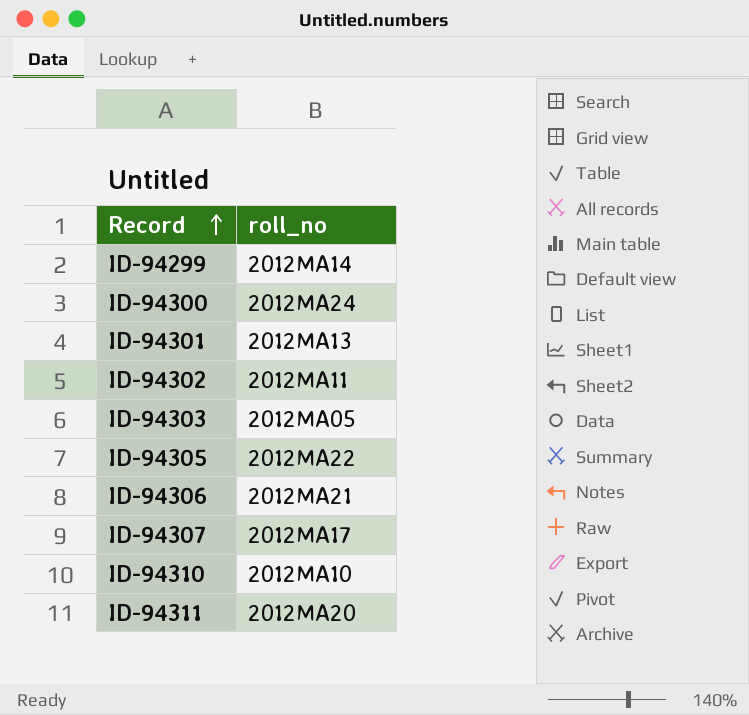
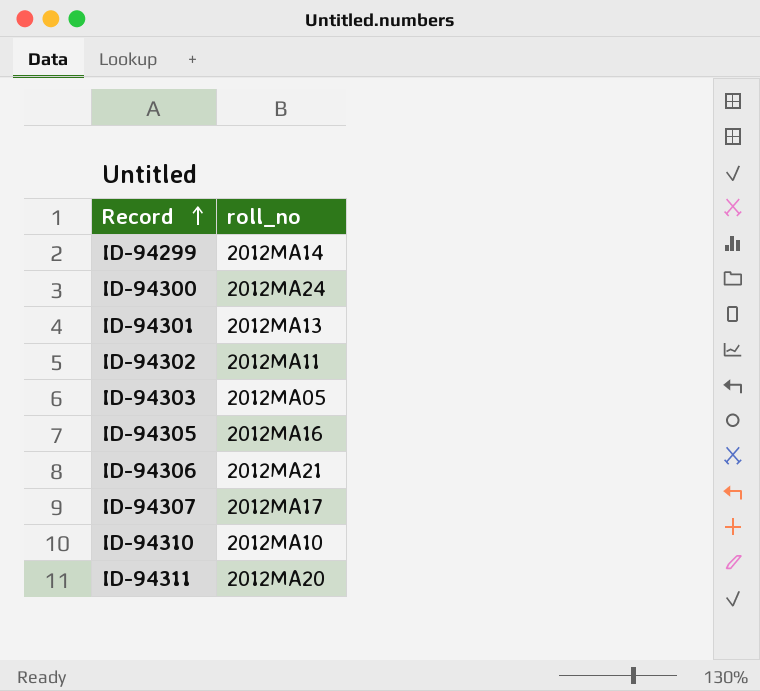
ID-94305 | roll_no: 2012MA22 -> 2012MA16

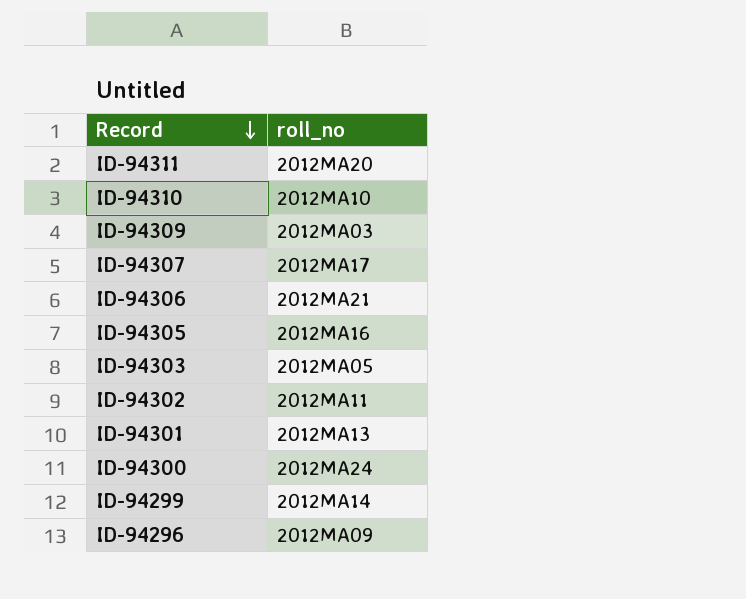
row order: Record ascending -> Record descending
row ID-94309: none -> 2012MA03
row ID-94296: none -> 2012MA09

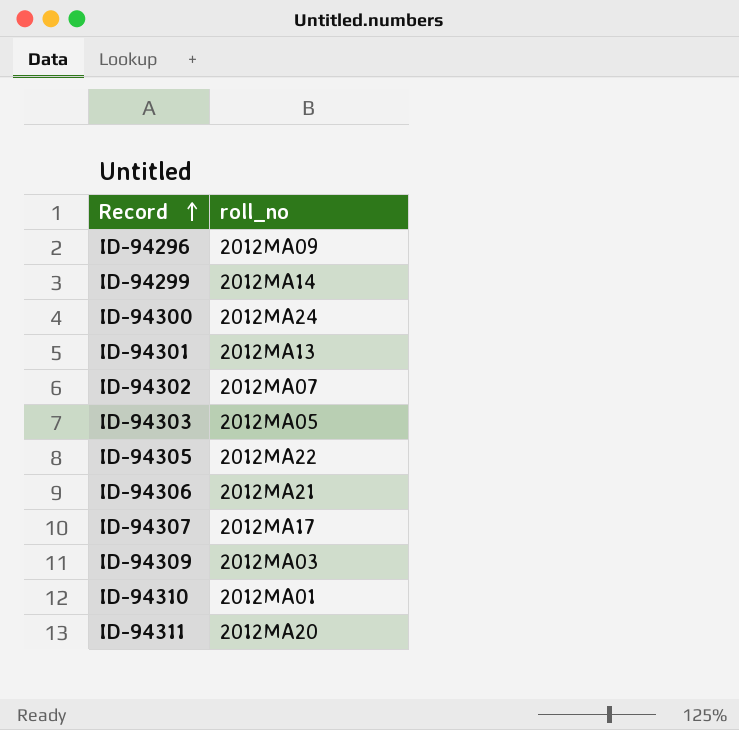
row order: Record descending -> Record ascending
ID-94302 | roll_no: 2012MA11 -> 2012MA07
ID-94305 | roll_no: 2012MA16 -> 2012MA22
ID-94310 | roll_no: 2012MA10 -> 2012MA01

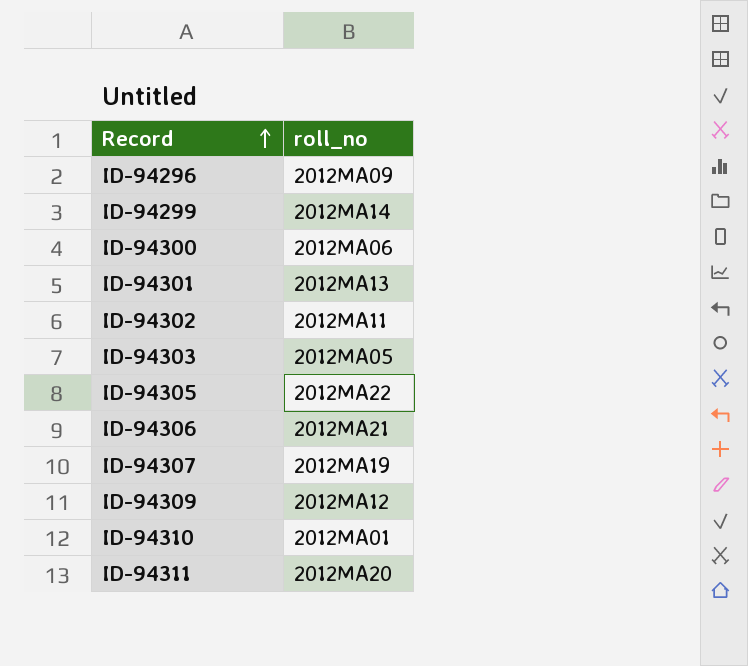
ID-94300 | roll_no: 2012MA24 -> 2012MA06
ID-94302 | roll_no: 2012MA07 -> 2012MA11
ID-94307 | roll_no: 2012MA17 -> 2012MA19
ID-94309 | roll_no: 2012MA03 -> 2012MA12

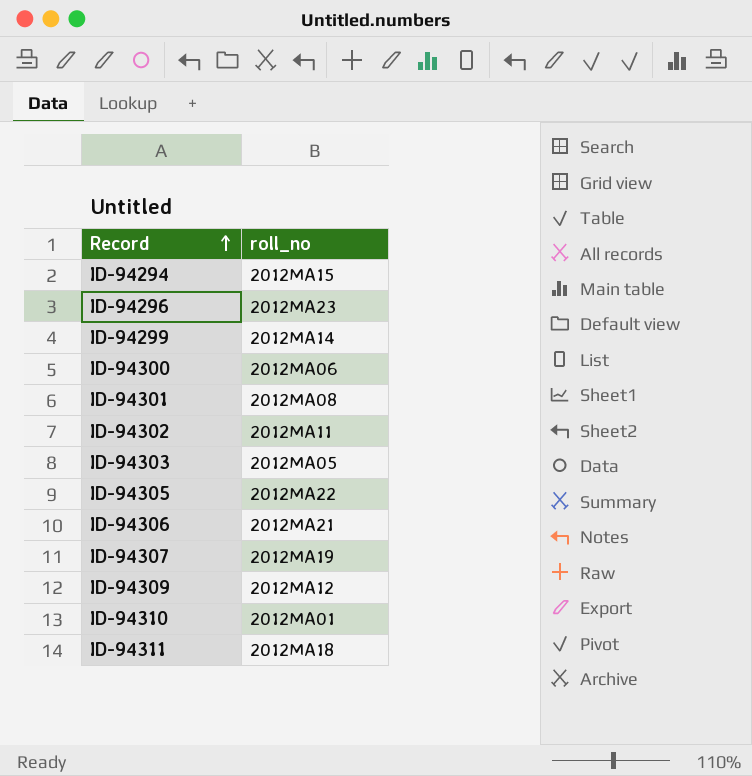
row ID-94294: none -> 2012MA15
ID-94296 | roll_no: 2012MA09 -> 2012MA23
ID-94301 | roll_no: 2012MA13 -> 2012MA08
ID-94311 | roll_no: 2012MA20 -> 2012MA18

